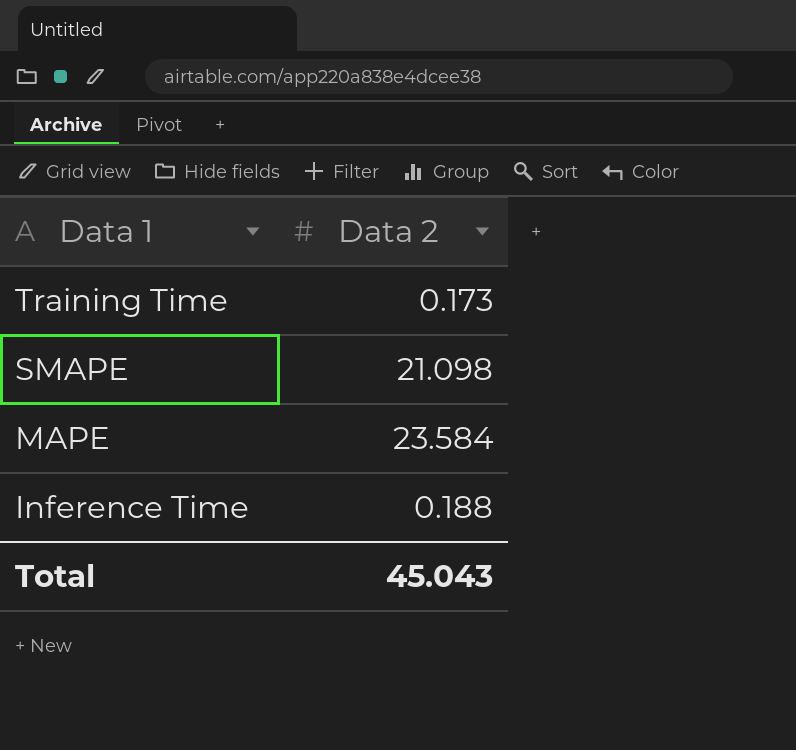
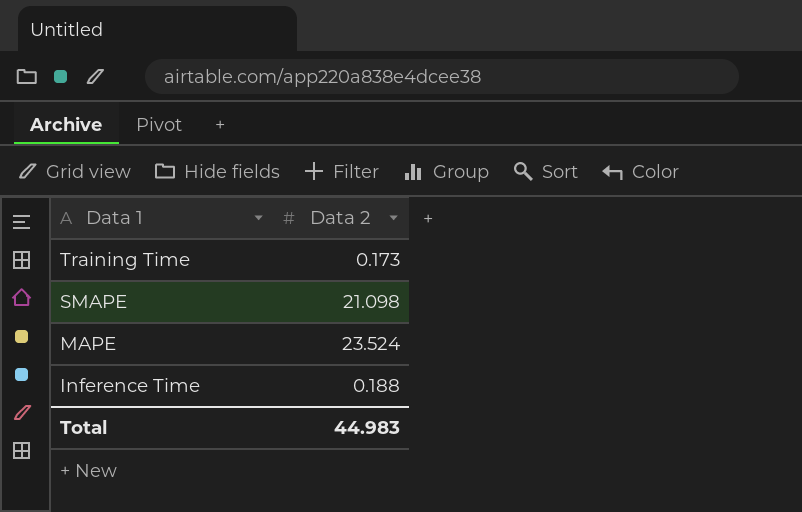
MAPE | Data 2: 23.584 -> 23.524
Total | Data 2: 45.043 -> 44.983

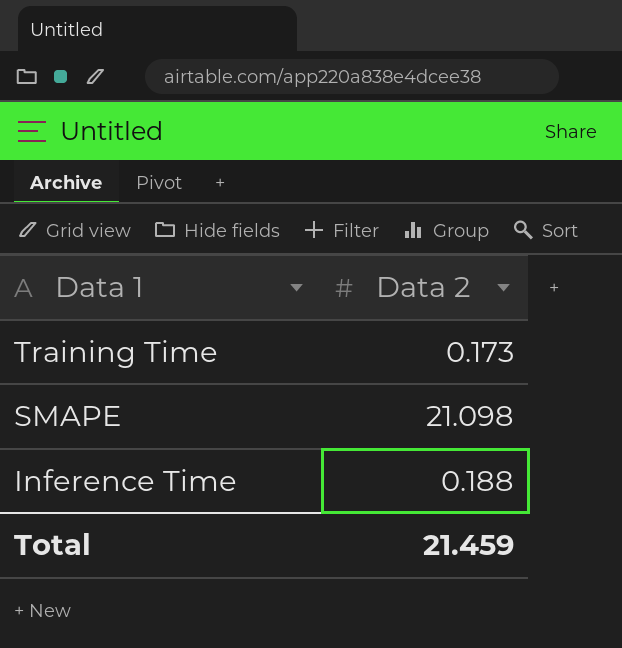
row MAPE: 23.524 -> none
Total | Data 2: 44.983 -> 21.459

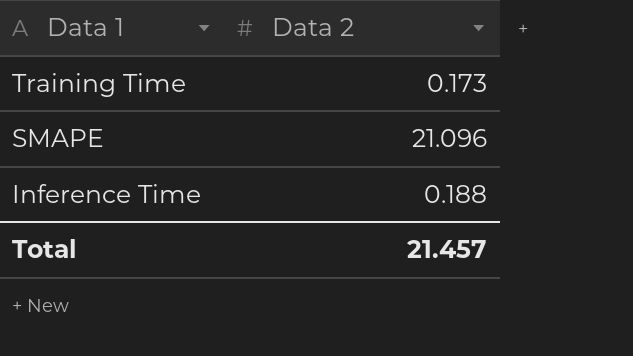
SMAPE | Data 2: 21.098 -> 21.096
Total | Data 2: 21.459 -> 21.457

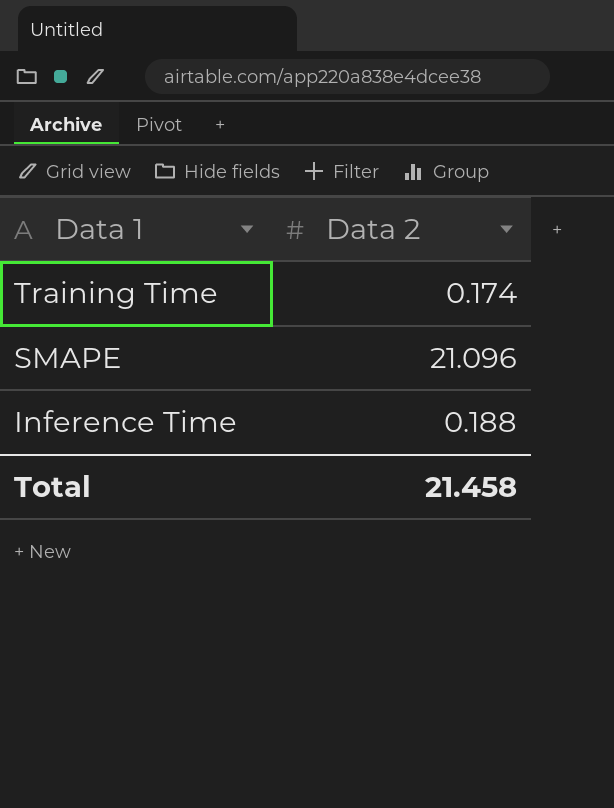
Training Time | Data 2: 0.173 -> 0.174
Total | Data 2: 21.457 -> 21.458

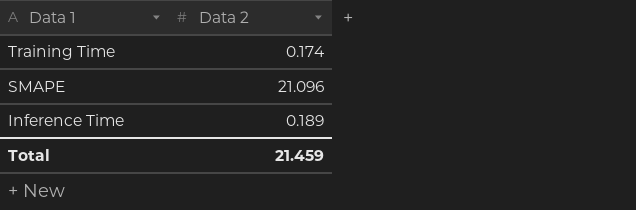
Inference Time | Data 2: 0.188 -> 0.189
Total | Data 2: 21.458 -> 21.459

